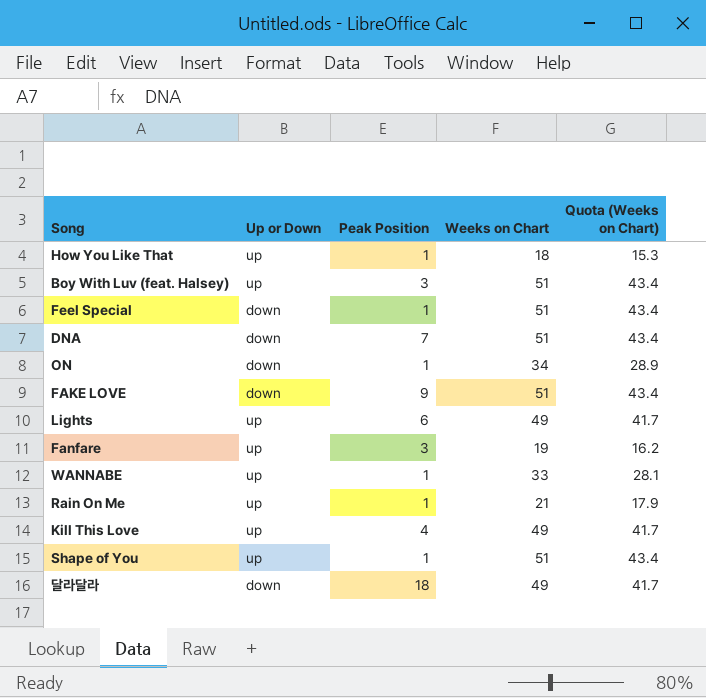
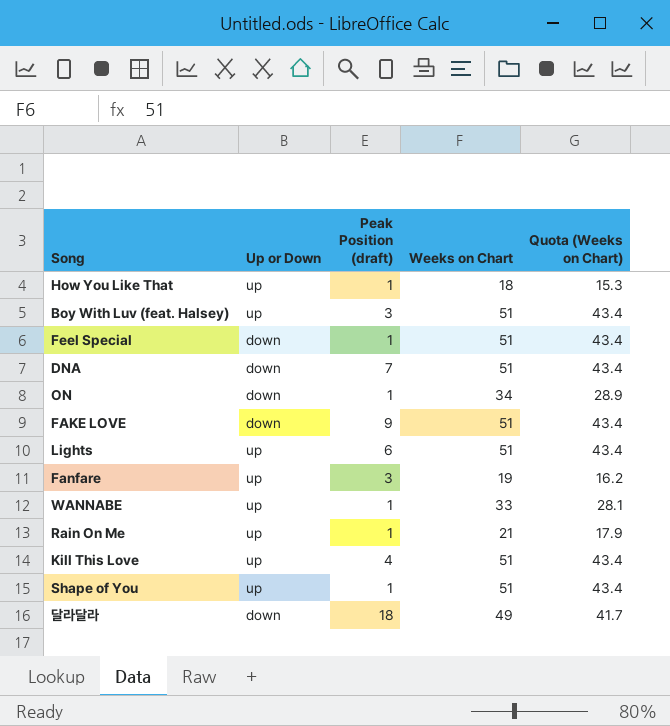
column name: Peak Position -> Peak Position (draft)
Lights | Weeks on Chart: 49 -> 51
Lights | Quota (Weeks on Chart): 41.7 -> 43.4
Kill This Love | Weeks on Chart: 49 -> 51
Kill This Love | Quota (Weeks on Chart): 41.7 -> 43.4

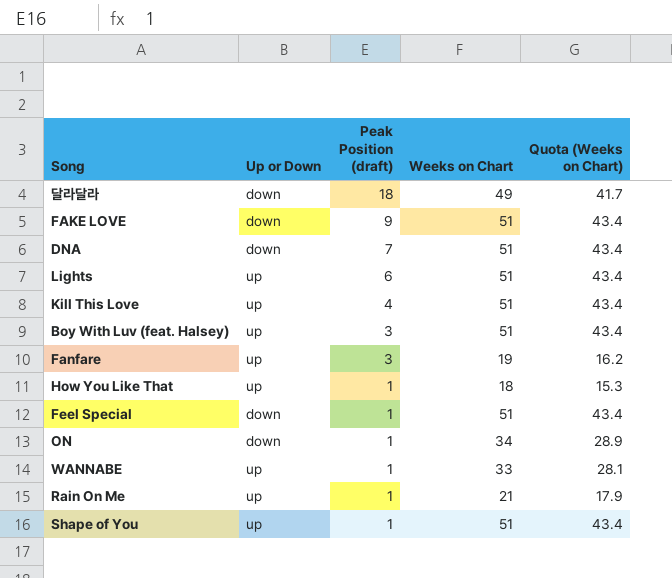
row order: none -> Peak Position (draft) descending

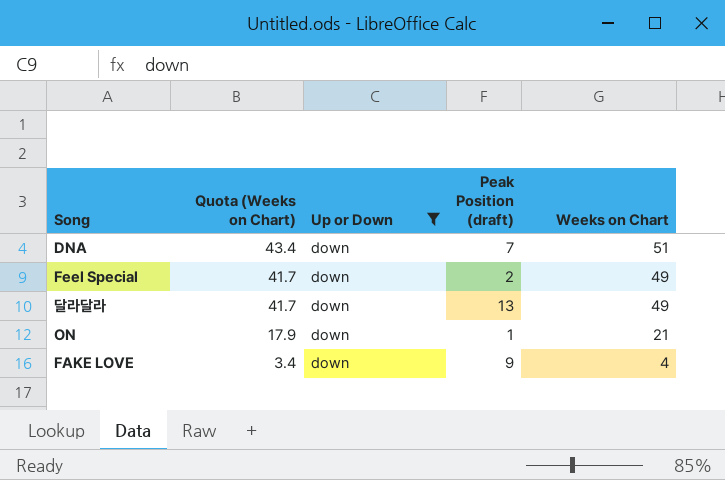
filter: none -> Up or Down = down
row order: Peak Position (draft) descending -> Quota (Weeks on Chart) descending
column Quota (Weeks on Chart) | position: 5 -> 2
Feel Special | Quota (Weeks on Chart): 43.4 -> 41.7
Feel Special | Peak Position (draft): 1 -> 2
Feel Special | Weeks on Chart: 51 -> 49
달라달라 | Peak Position (draft): 18 -> 13
ON | Quota (Weeks on Chart): 28.9 -> 17.9
ON | Weeks on Chart: 34 -> 21
FAKE LOVE | Quota (Weeks on Chart): 43.4 -> 3.4
FAKE LOVE | Weeks on Chart: 51 -> 4

